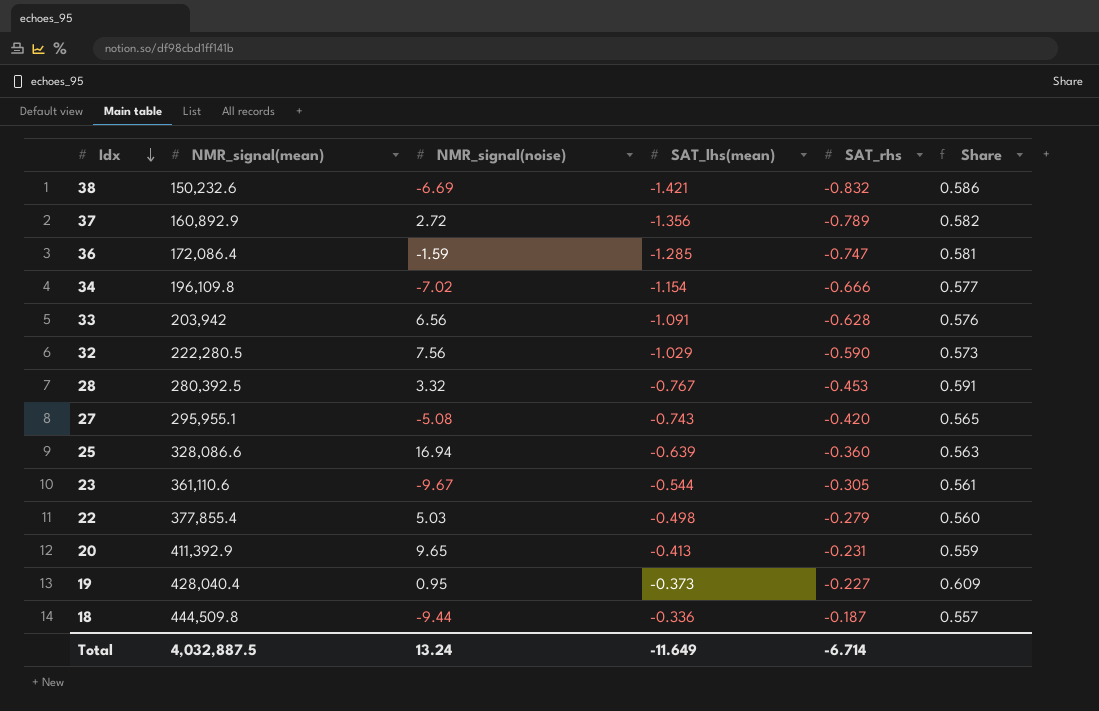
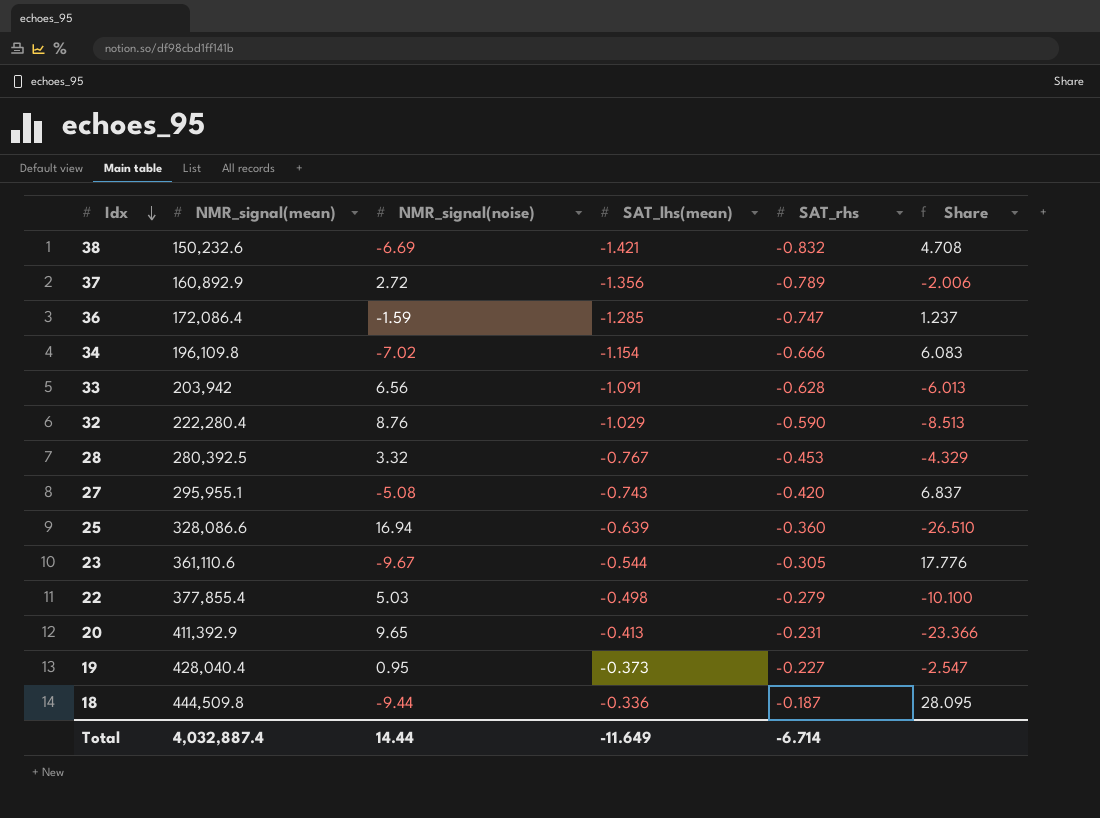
column Share | formula: [SAT_rhs] / [SAT_lhs(mean)] -> [NMR_signal(noise)] / [SAT_lhs(mean)]
32 | NMR_signal(mean): 222,280.5 -> 222,280.4
32 | NMR_signal(noise): 7.56 -> 8.76
Total | NMR_signal(mean): 4,032,887.5 -> 4,032,887.4
Total | NMR_signal(noise): 13.24 -> 14.44

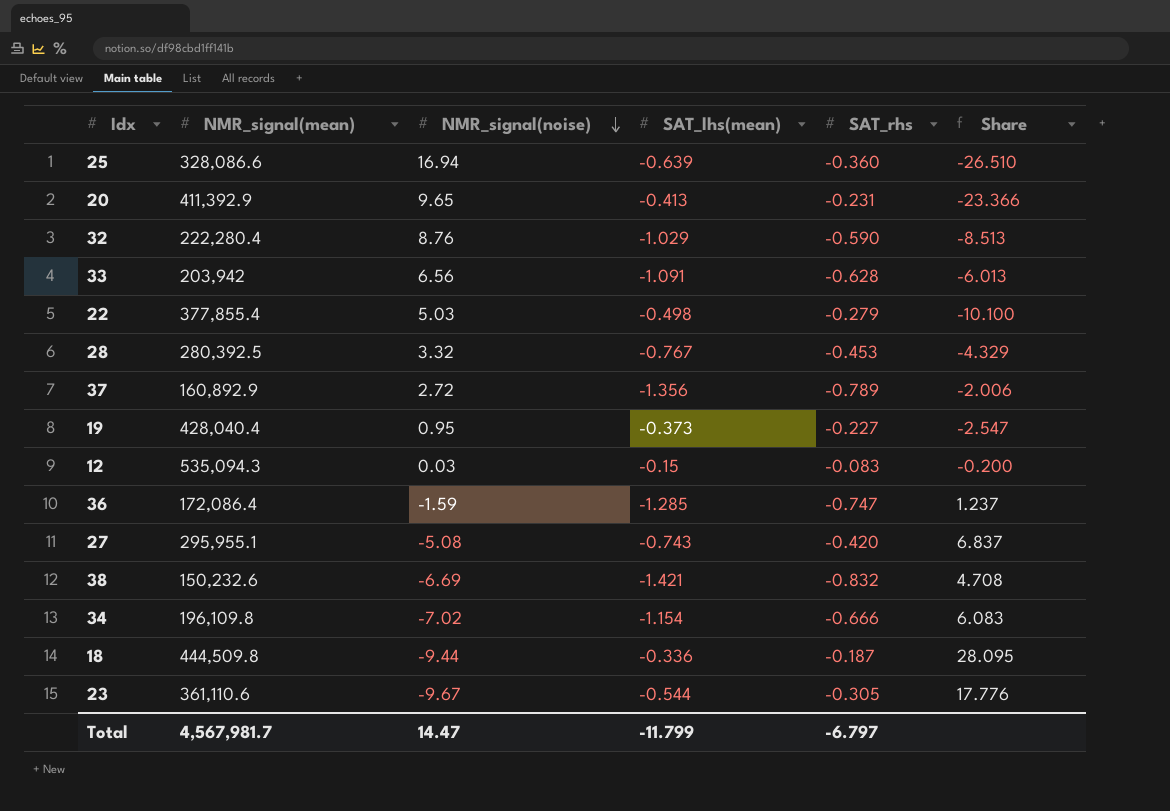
row order: Idx descending -> NMR_signal(noise) descending
row 12: none -> 535,094.3 | 0.03 | -0.15 | -0.083 | -0.200
Total | NMR_signal(mean): 4,032,887.4 -> 4,567,981.7
Total | NMR_signal(noise): 14.44 -> 14.47
Total | SAT_lhs(mean): -11.649 -> -11.799
Total | SAT_rhs: -6.714 -> -6.797

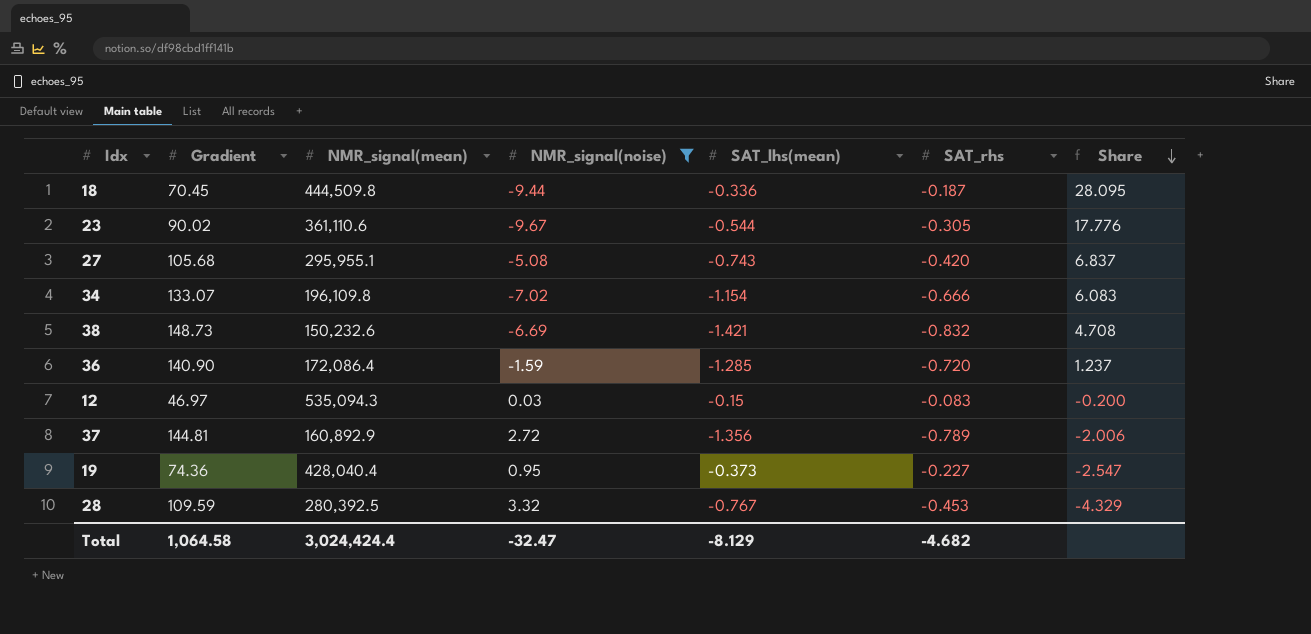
filter: none -> NMR_signal(noise) <= 3.32
row order: NMR_signal(noise) descending -> Share descending
column Gradient | position: none -> 2
36 | SAT_rhs: -0.747 -> -0.720
Total | NMR_signal(mean): 4,567,981.7 -> 3,024,424.4
Total | NMR_signal(noise): 14.47 -> -32.47
Total | SAT_lhs(mean): -11.799 -> -8.129
Total | SAT_rhs: -6.797 -> -4.682

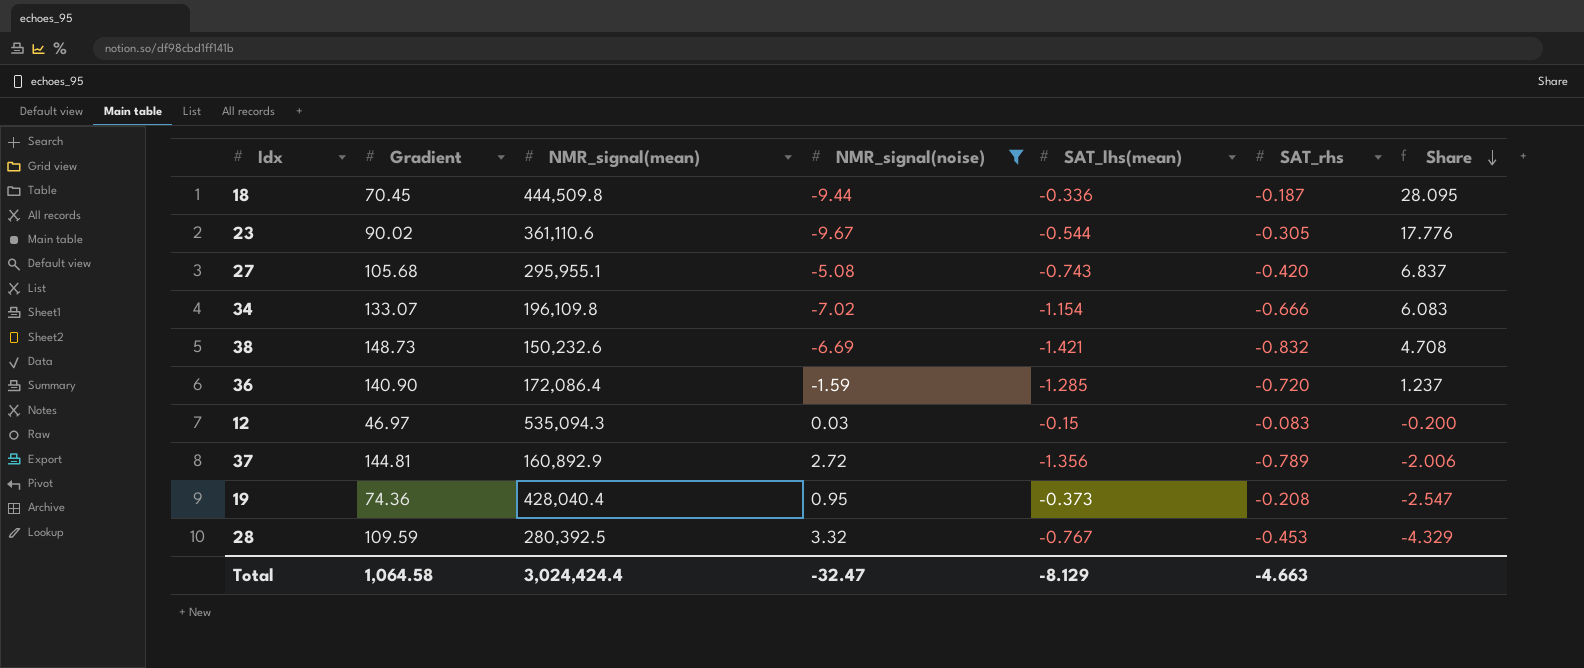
19 | SAT_rhs: -0.227 -> -0.208
Total | SAT_rhs: -4.682 -> -4.663

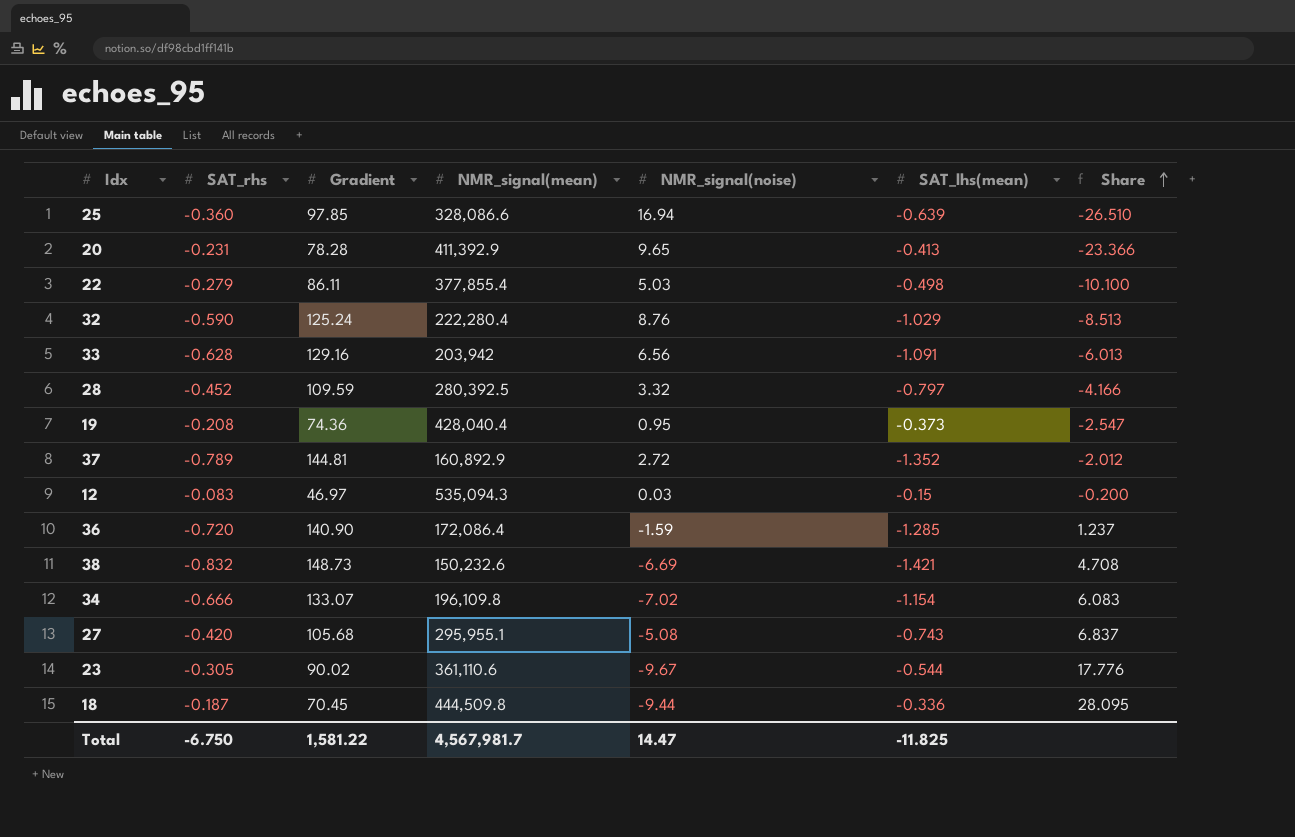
filter: NMR_signal(noise) <= 3.32 -> none
row order: Share descending -> Share ascending
column SAT_rhs | position: 6 -> 2
28 | SAT_rhs: -0.453 -> -0.452
28 | SAT_lhs(mean): -0.767 -> -0.797
28 | Share: -4.329 -> -4.166
37 | SAT_lhs(mean): -1.356 -> -1.352
37 | Share: -2.006 -> -2.012
Total | SAT_rhs: -4.663 -> -6.750
Total | Gradient: 1,064.58 -> 1,581.22
Total | NMR_signal(mean): 3,024,424.4 -> 4,567,981.7
Total | NMR_signal(noise): -32.47 -> 14.47
Total | SAT_lhs(mean): -8.129 -> -11.825

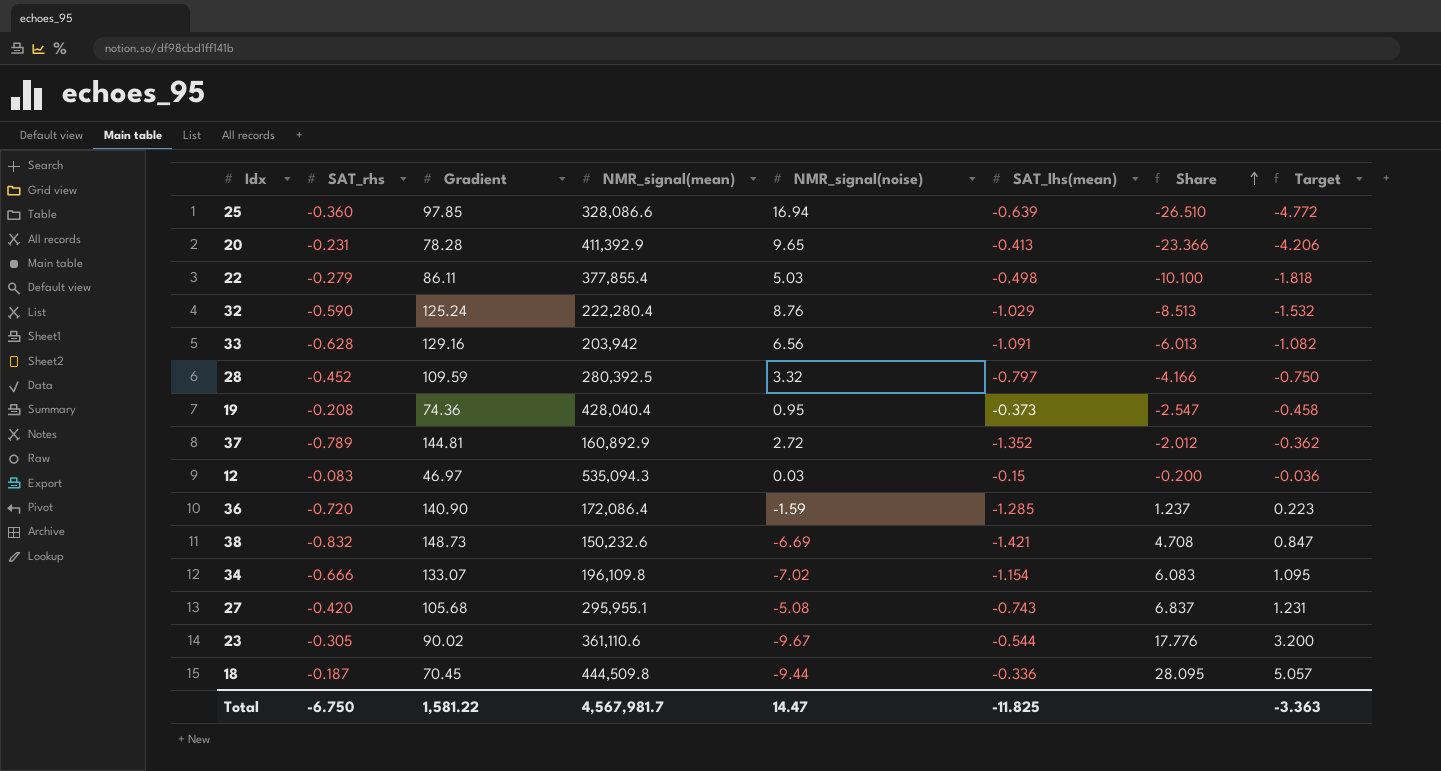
column Target | formula: none -> [Share] * 0.18

